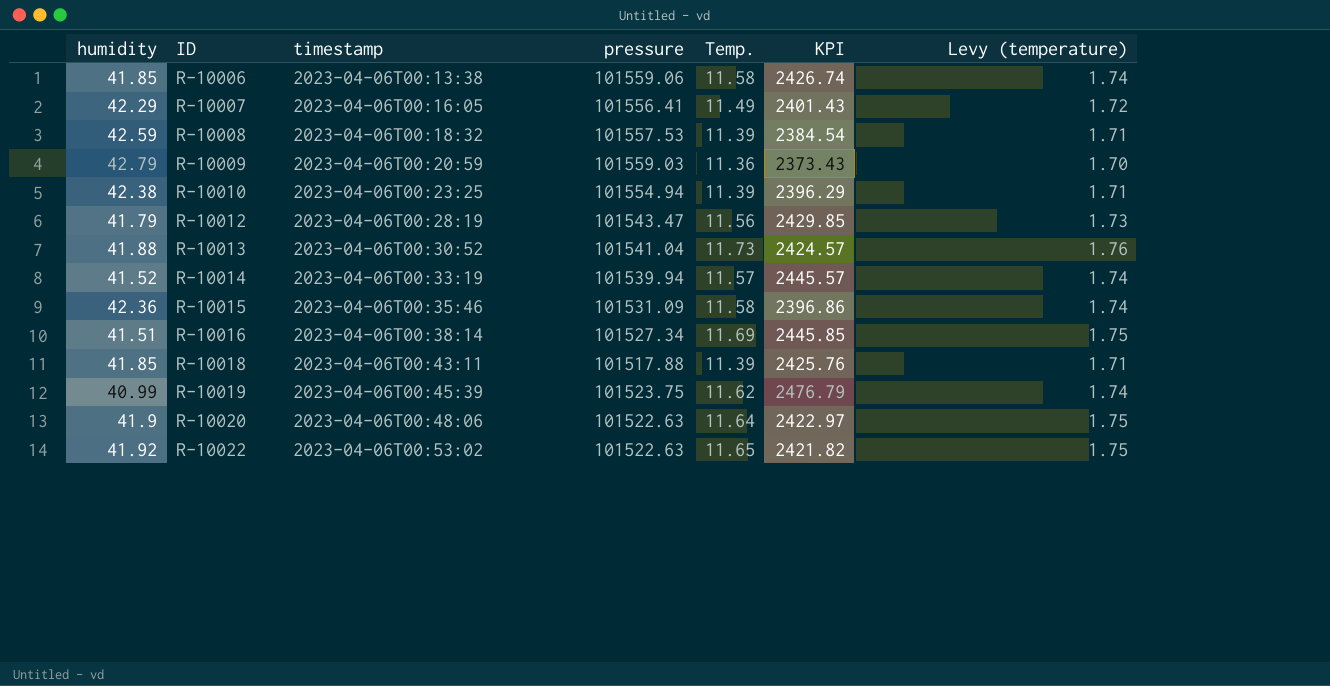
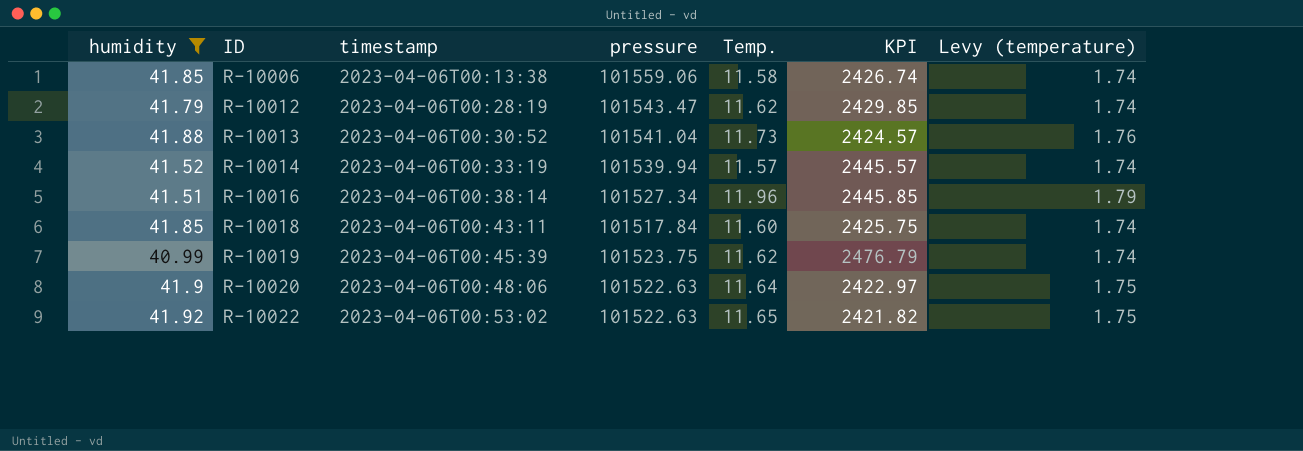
filter: none -> humidity <= 41.92
R-10012 | Temp.: 11.56 -> 11.62
R-10012 | Levy (temperature): 1.73 -> 1.74
R-10016 | Temp.: 11.69 -> 11.96
R-10016 | Levy (temperature): 1.75 -> 1.79
R-10018 | pressure: 101517.88 -> 101517.84
R-10018 | Temp.: 11.39 -> 11.60
R-10018 | KPI: 2425.76 -> 2425.75
R-10018 | Levy (temperature): 1.71 -> 1.74

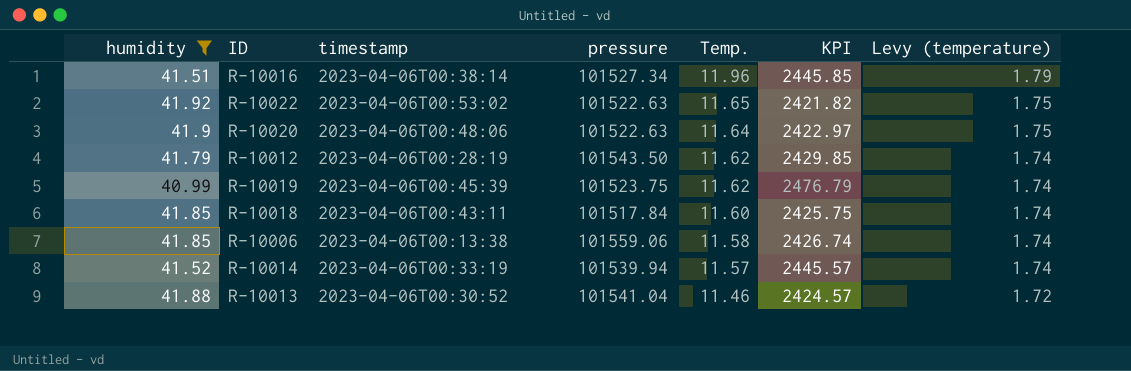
row order: ID ascending -> Temp. descending
R-10012 | pressure: 101543.47 -> 101543.50
R-10013 | Temp.: 11.73 -> 11.46
R-10013 | Levy (temperature): 1.76 -> 1.72

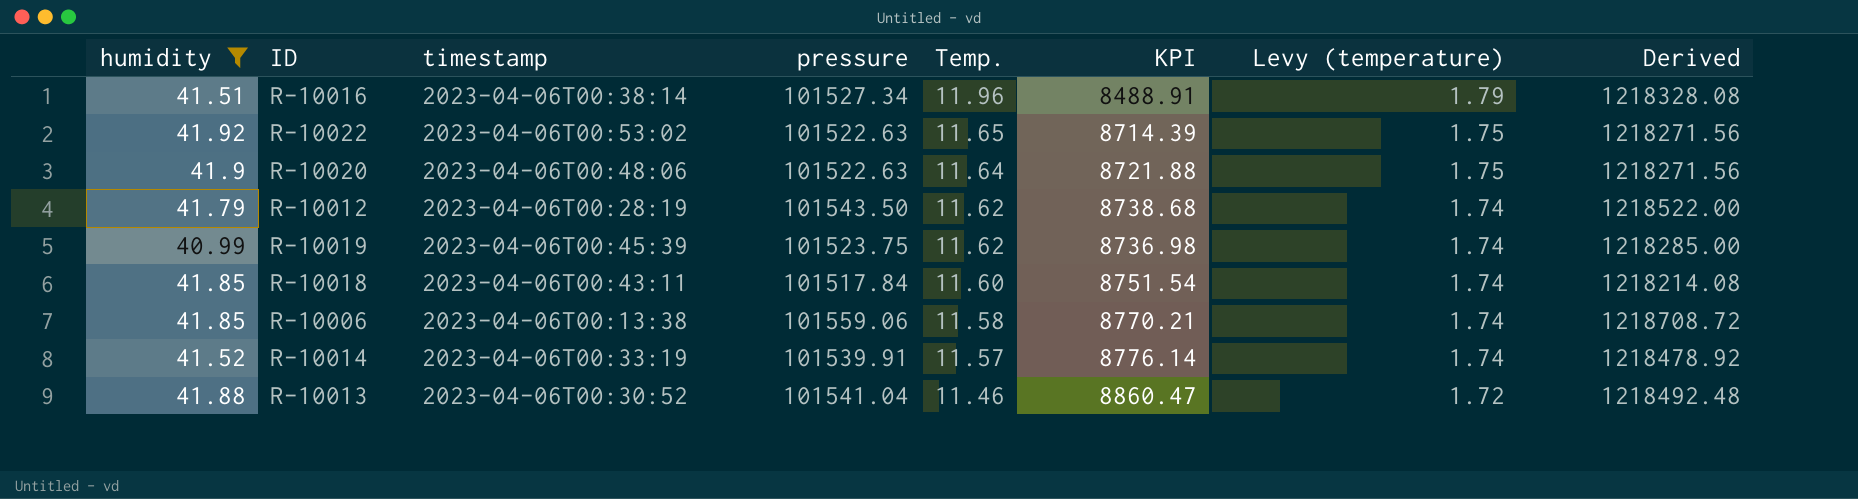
column KPI | formula: [pressure] / [humidity] -> [pressure] / [Temp.]
column Derived | formula: none -> [pressure] * 12
R-10014 | pressure: 101539.94 -> 101539.91

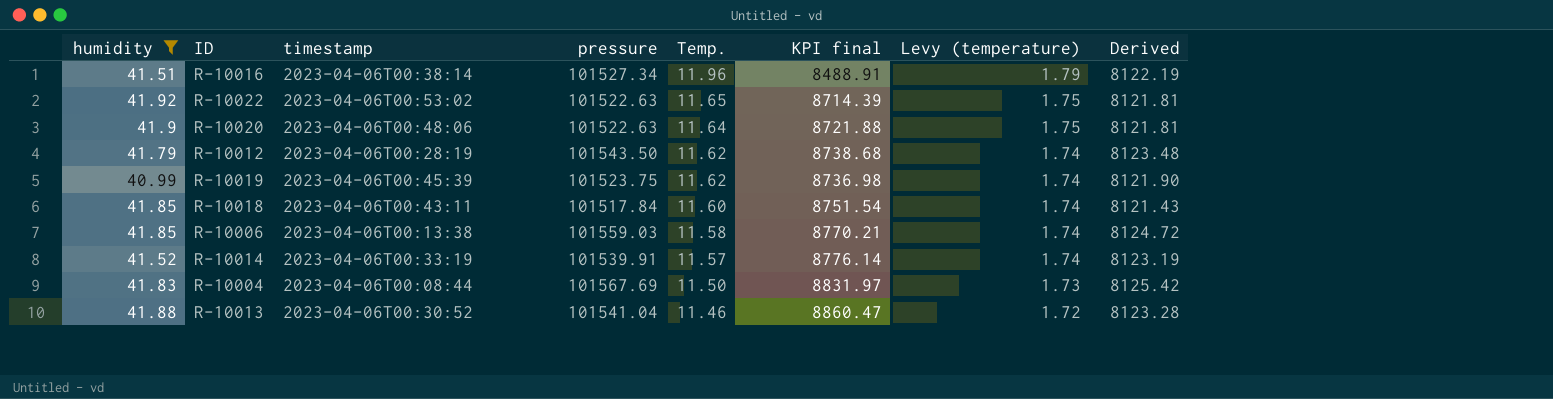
column name: KPI -> KPI final
column Derived | formula: [pressure] * 12 -> [pressure] * 0.08
R-10006 | pressure: 101559.06 -> 101559.03
row R-10004: none -> 41.83 | 2023-04-06T00:08:44 | 101567.69 | 11.50 | 8831.97 | 1.73 | 8125.42

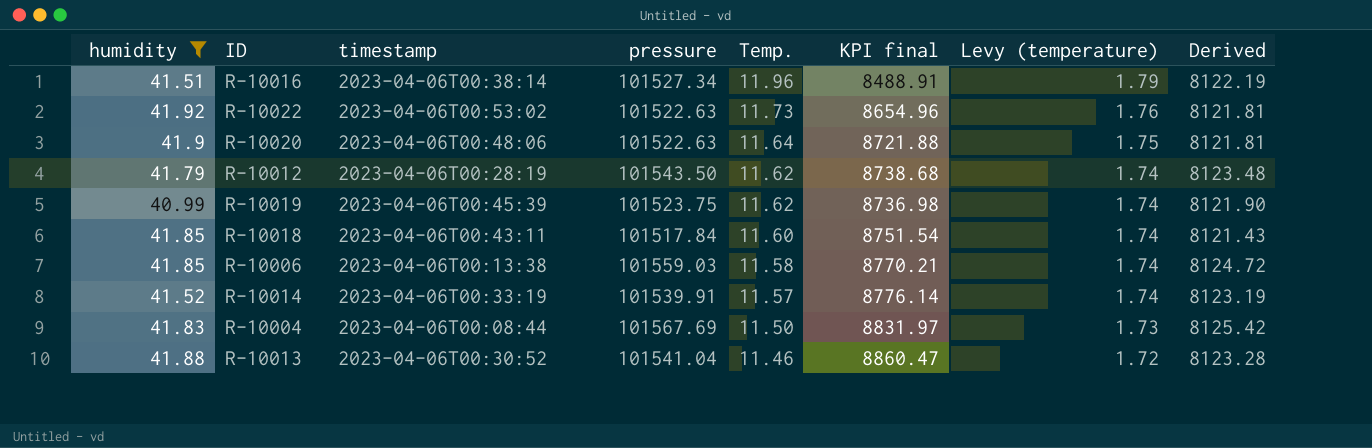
R-10022 | Temp.: 11.65 -> 11.73
R-10022 | KPI final: 8714.39 -> 8654.96
R-10022 | Levy (temperature): 1.75 -> 1.76

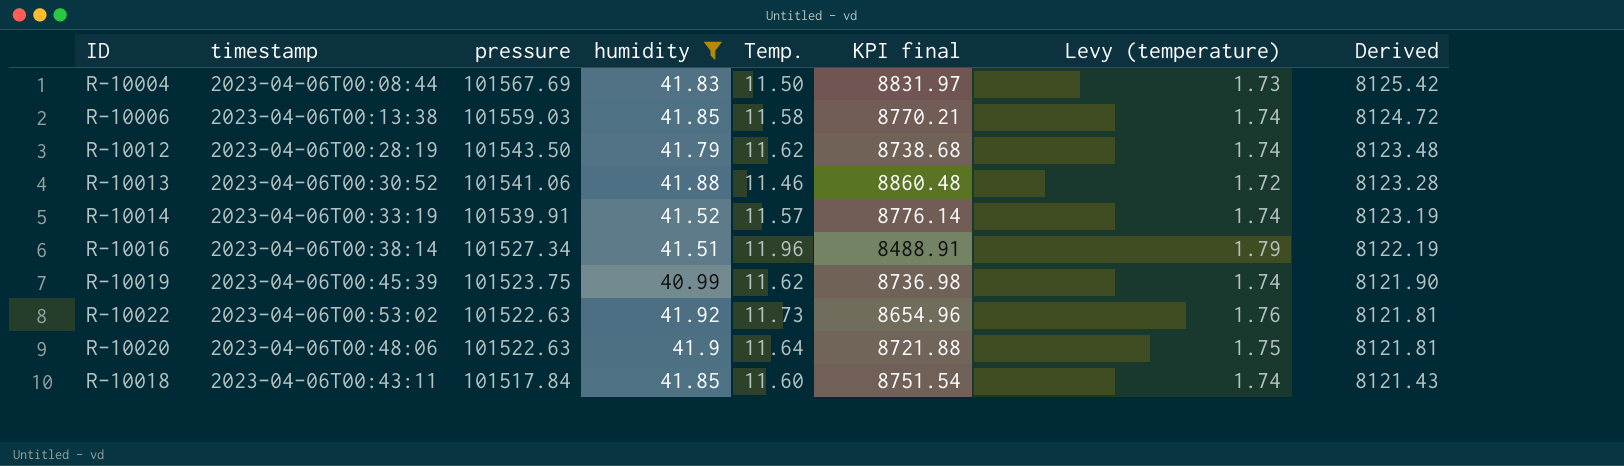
row order: Temp. descending -> pressure descending
column humidity | position: 1 -> 4
R-10013 | pressure: 101541.04 -> 101541.06
R-10013 | KPI final: 8860.47 -> 8860.48

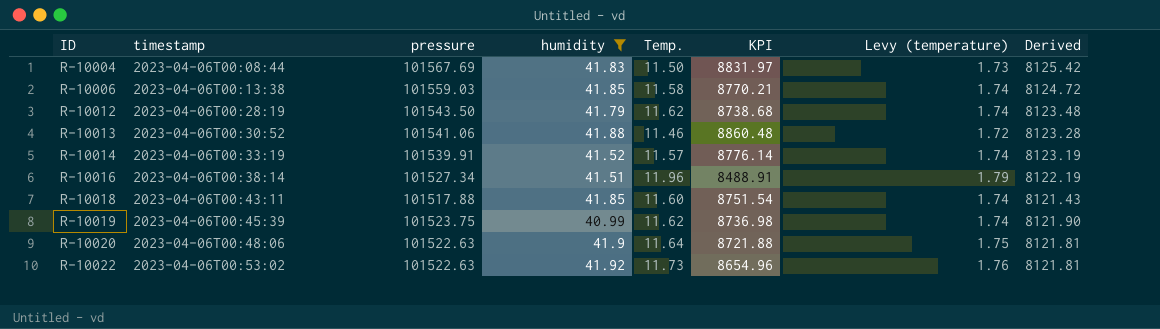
row order: pressure descending -> ID ascending
column name: KPI final -> KPI
R-10018 | pressure: 101517.84 -> 101517.88

